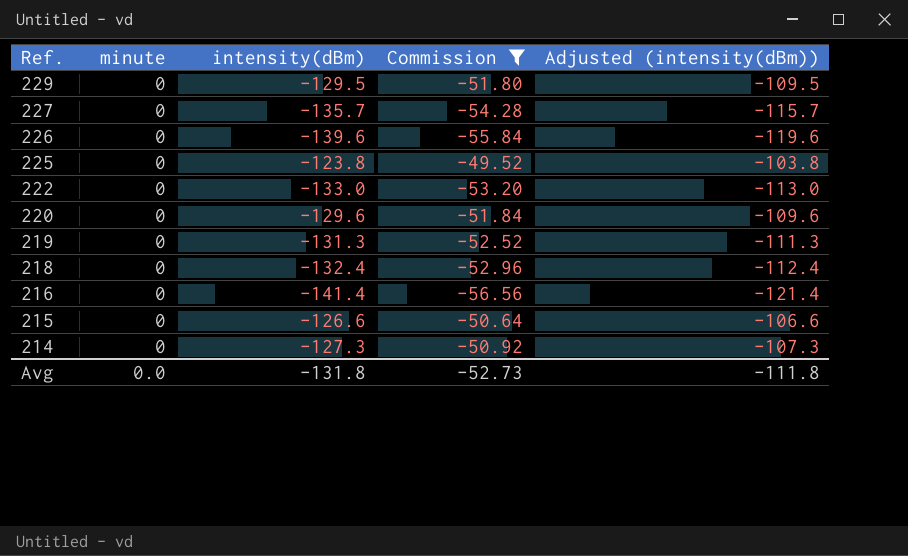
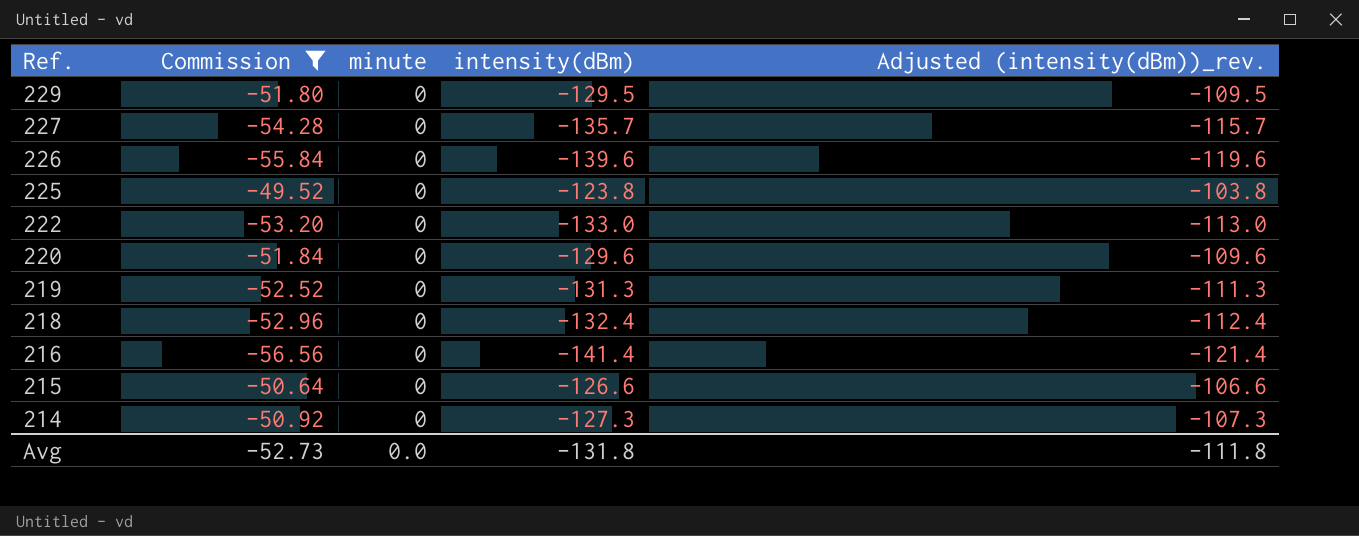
column Commission | position: 4 -> 2
column name: Adjusted (intensity(dBm)) -> Adjusted (intensity(dBm))_rev.

